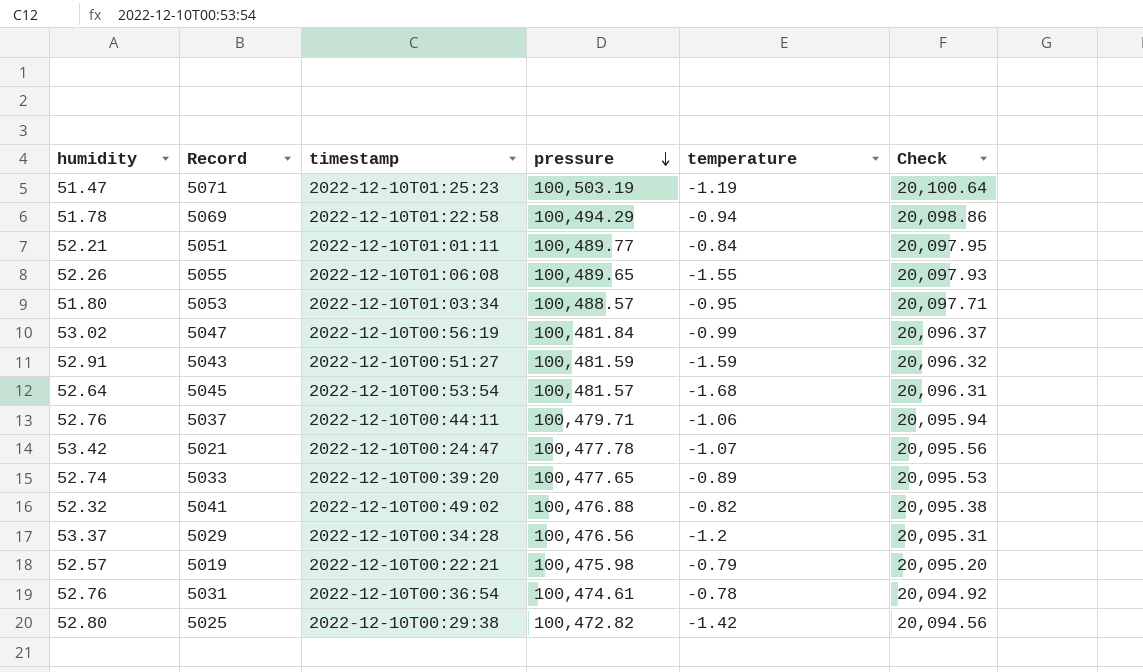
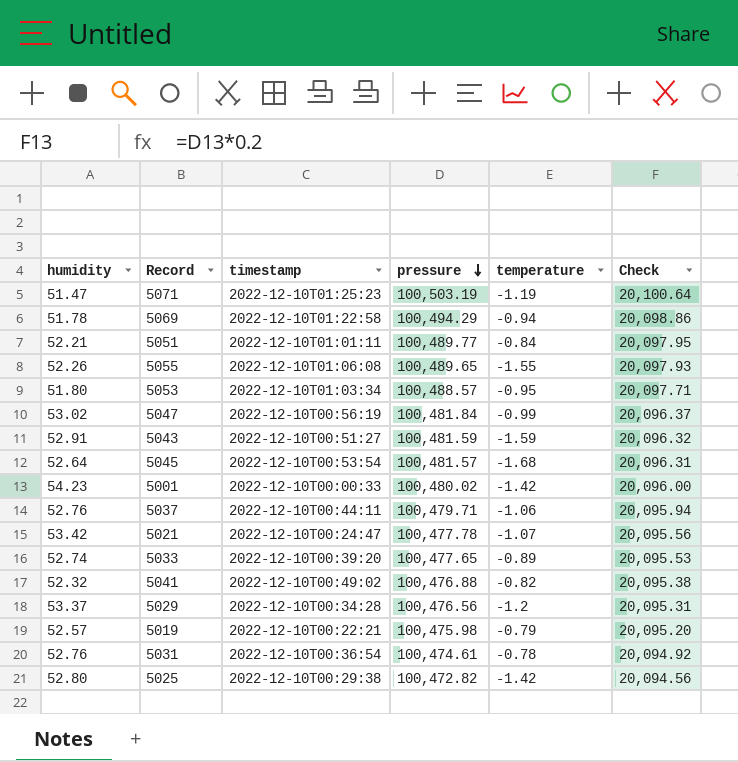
row 5001: none -> 54.23 | 2022-12-10T00:00:33 | 100,480.02 | -1.42 | 20,096.00

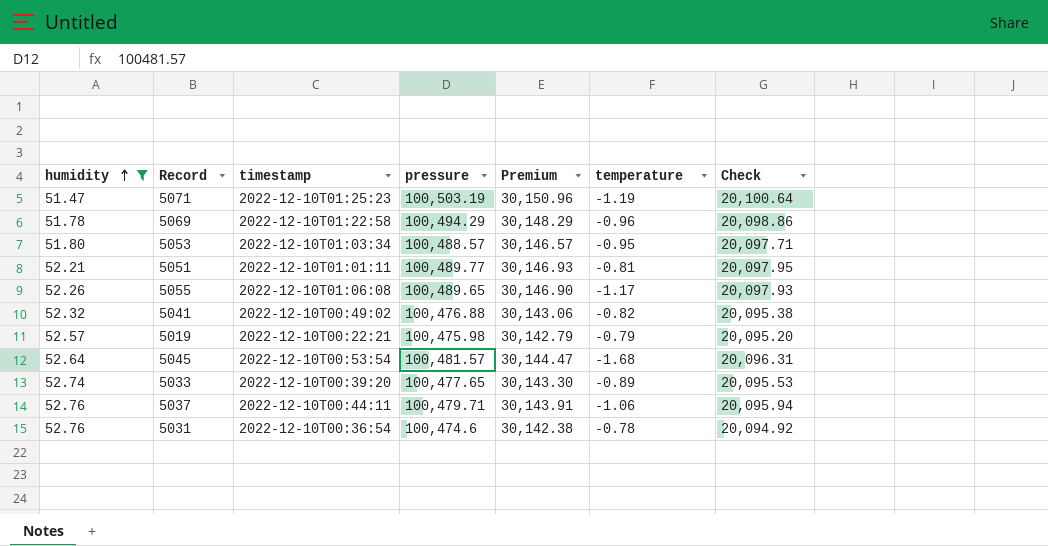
filter: none -> humidity <= 52.76
row order: pressure descending -> humidity ascending
column Premium | formula: none -> [pressure] * 0.3
5069 | temperature: -0.94 -> -0.96
5051 | temperature: -0.84 -> -0.81
5055 | temperature: -1.55 -> -1.17
5031 | pressure: 100,474.61 -> 100,474.6

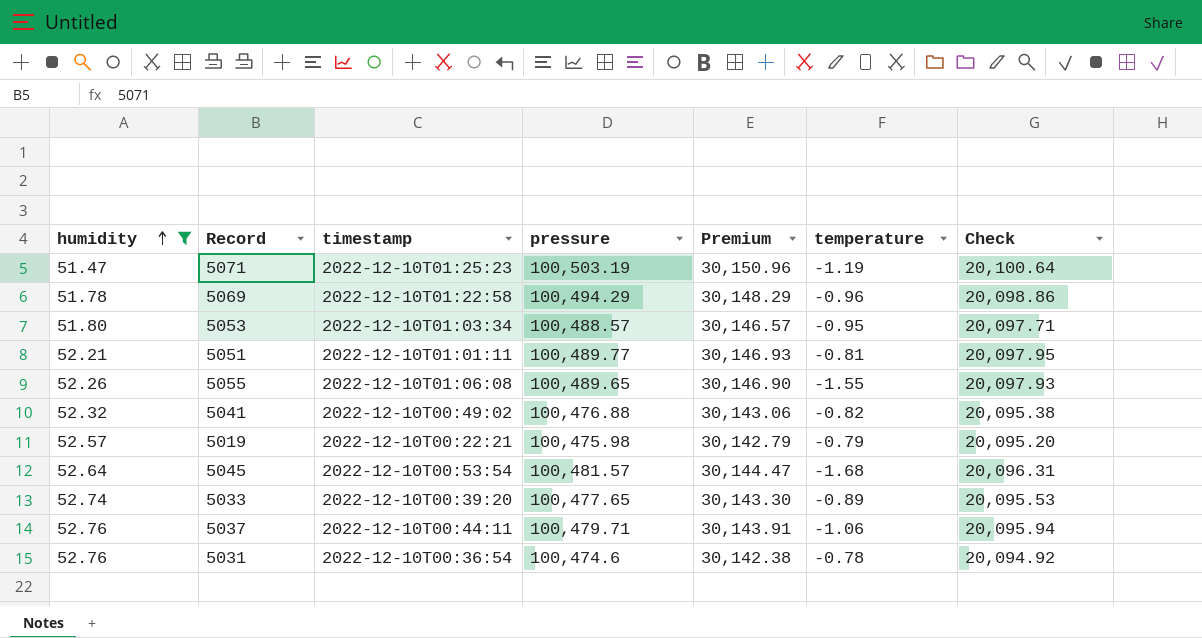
5055 | temperature: -1.17 -> -1.55

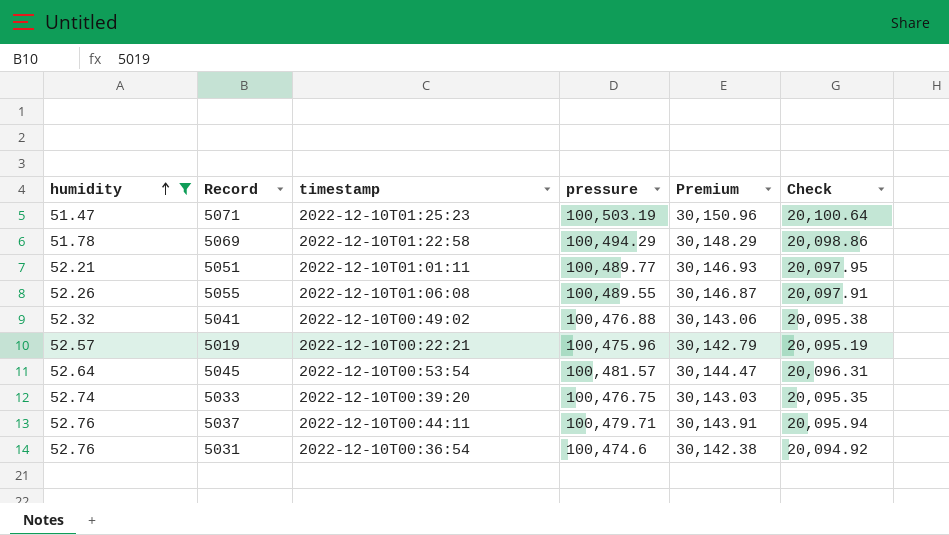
column temperature | position: 6 -> none
row 5053: 51.80 | 2022-12-10T01:03:34 | 100,488.57 | 30,146.57 | -0.95 | 20,097.71 -> none
5055 | pressure: 100,489.65 -> 100,489.55
5055 | Premium: 30,146.90 -> 30,146.87
5055 | Check: 20,097.93 -> 20,097.91
5019 | pressure: 100,475.98 -> 100,475.96
5019 | Check: 20,095.20 -> 20,095.19
5033 | pressure: 100,477.65 -> 100,476.75
5033 | Premium: 30,143.30 -> 30,143.03
5033 | Check: 20,095.53 -> 20,095.35

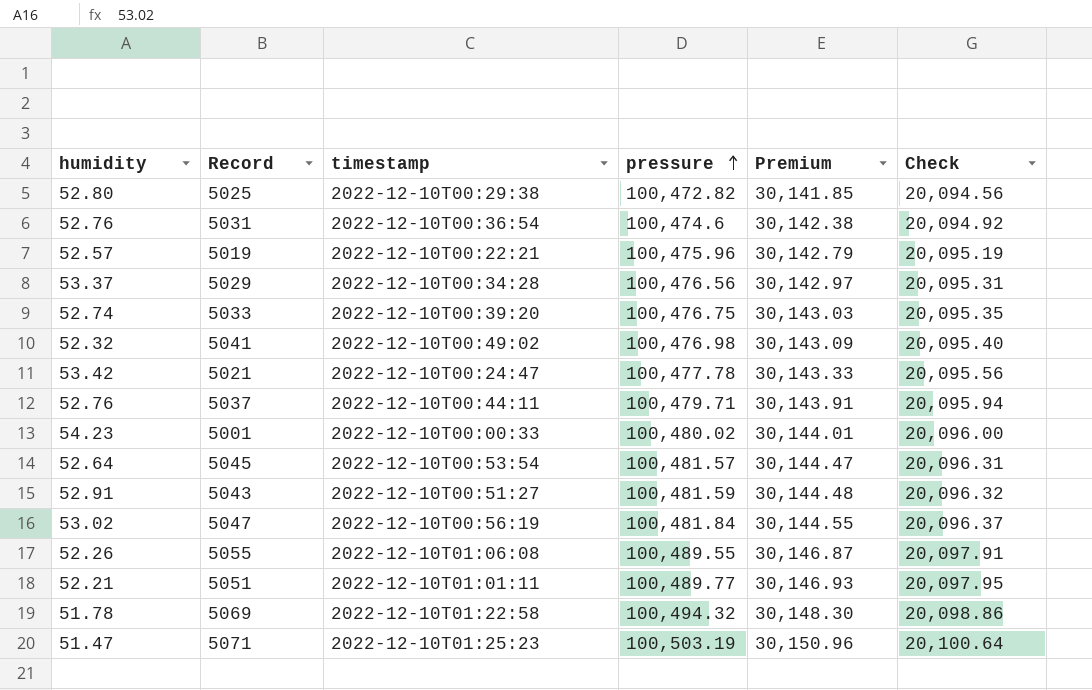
filter: humidity <= 52.76 -> none
row order: humidity ascending -> pressure ascending
5041 | pressure: 100,476.88 -> 100,476.98
5041 | Premium: 30,143.06 -> 30,143.09
5041 | Check: 20,095.38 -> 20,095.40
5069 | pressure: 100,494.29 -> 100,494.32
5069 | Premium: 30,148.29 -> 30,148.30

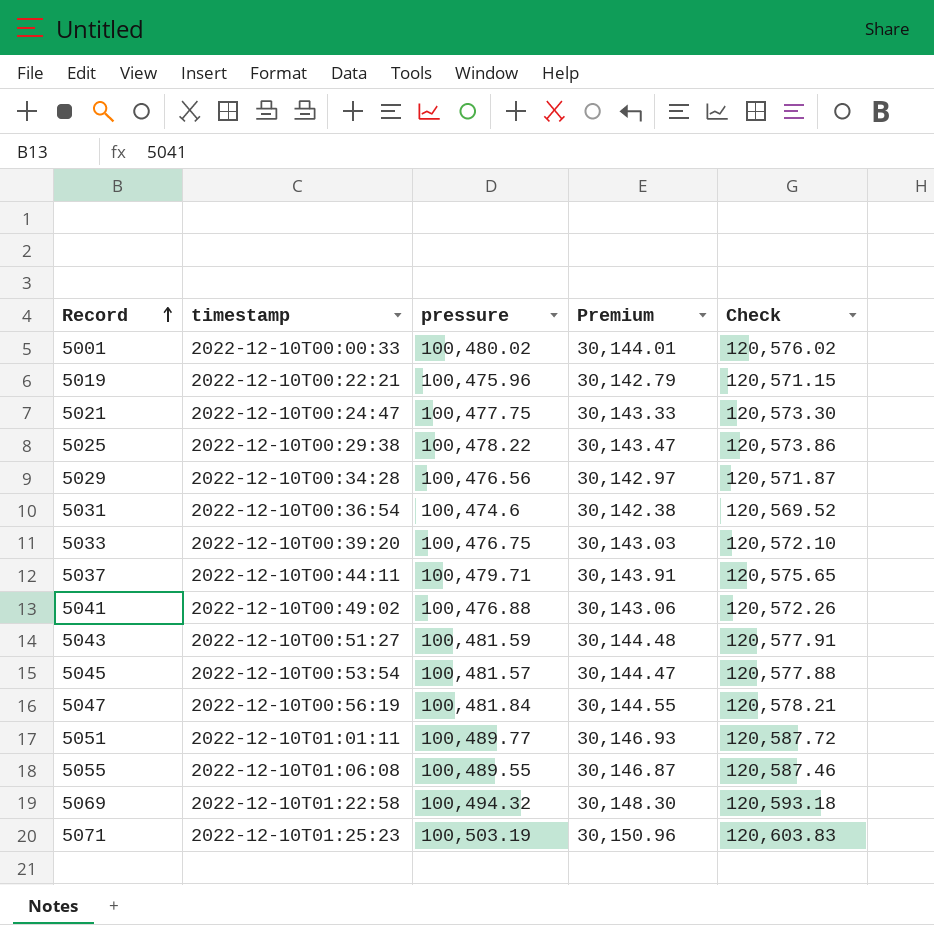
row order: pressure ascending -> Record ascending
column humidity | position: 1 -> none
column Check | formula: [pressure] * 0.2 -> [pressure] * 1.2
5021 | pressure: 100,477.78 -> 100,477.75
5025 | pressure: 100,472.82 -> 100,478.22
5025 | Premium: 30,141.85 -> 30,143.47
5041 | pressure: 100,476.98 -> 100,476.88
5041 | Premium: 30,143.09 -> 30,143.06

